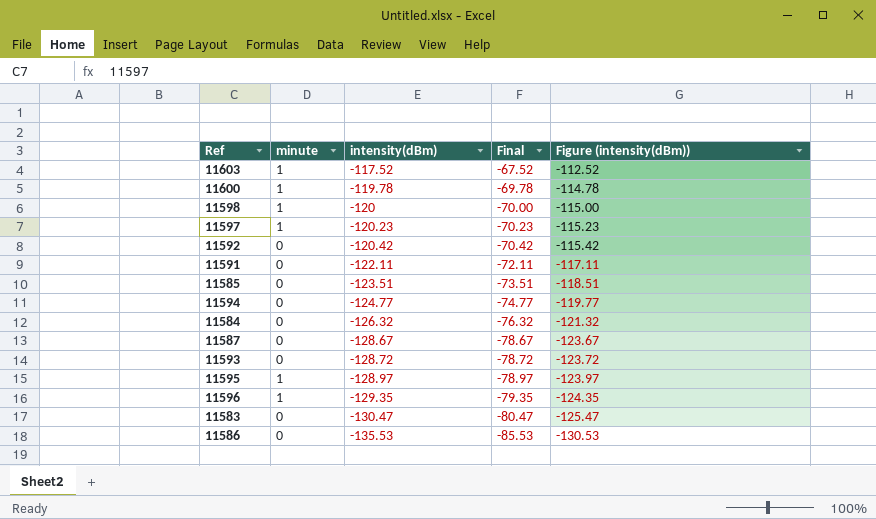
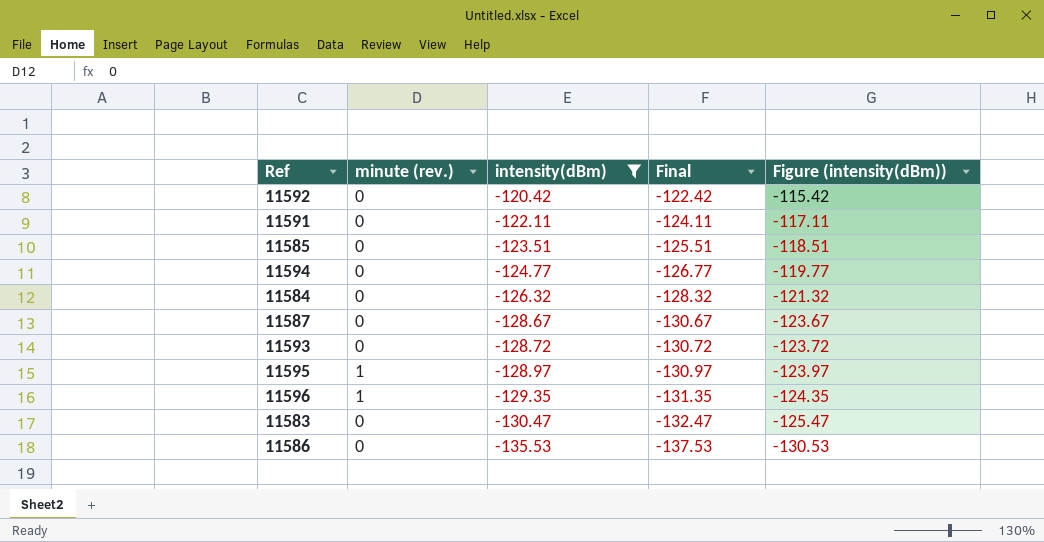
filter: none -> intensity(dBm) <= -120.42
column name: minute -> minute (rev.)
column Final | formula: [intensity(dBm)] + 50 -> [intensity(dBm)] - 2

